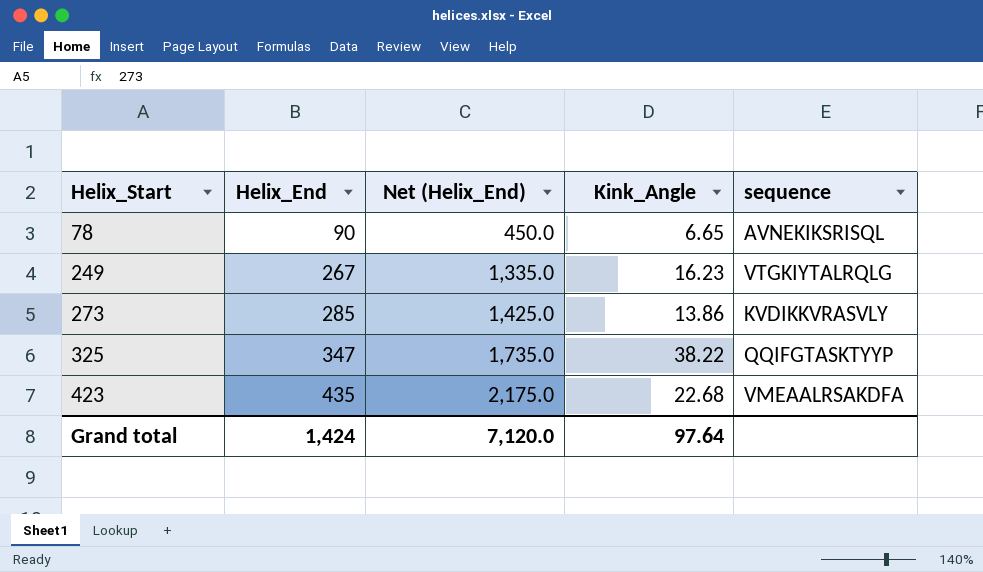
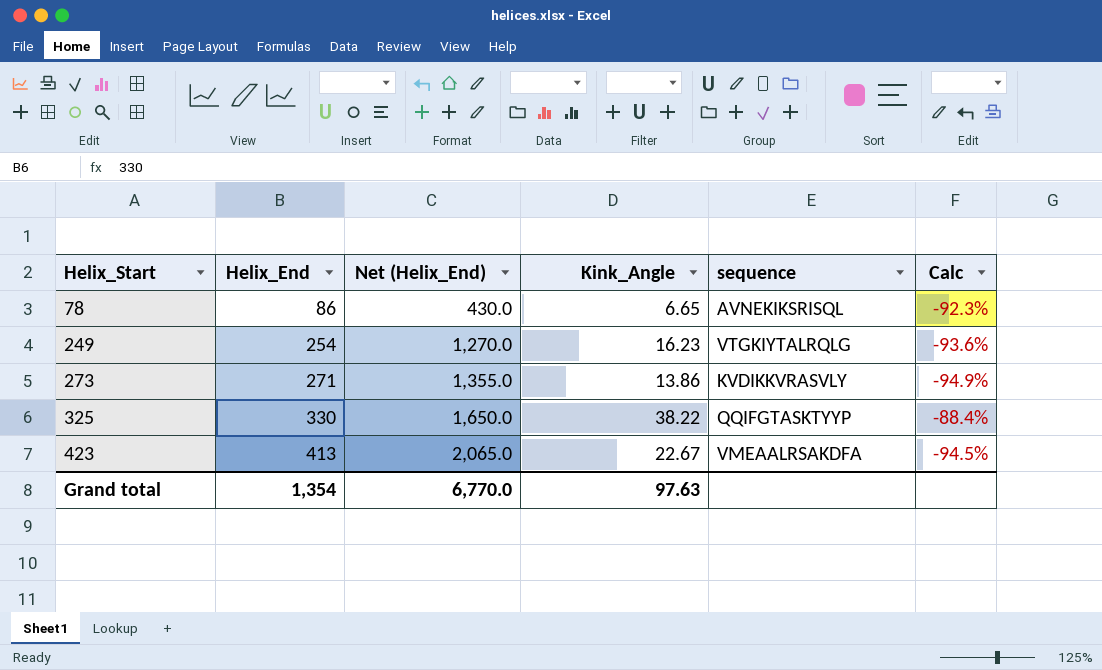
column Calc | formula: none -> ([Kink_Angle] - [Helix_End]) / [Helix_End]
78 | Helix_End: 90 -> 86
78 | Net (Helix_End): 450.0 -> 430.0
249 | Helix_End: 267 -> 254
249 | Net (Helix_End): 1,335.0 -> 1,270.0
273 | Helix_End: 285 -> 271
273 | Net (Helix_End): 1,425.0 -> 1,355.0
325 | Helix_End: 347 -> 330
325 | Net (Helix_End): 1,735.0 -> 1,650.0
423 | Helix_End: 435 -> 413
423 | Net (Helix_End): 2,175.0 -> 2,065.0
423 | Kink_Angle: 22.68 -> 22.67
Grand total | Helix_End: 1,424 -> 1,354
Grand total | Net (Helix_End): 7,120.0 -> 6,770.0
Grand total | Kink_Angle: 97.64 -> 97.63

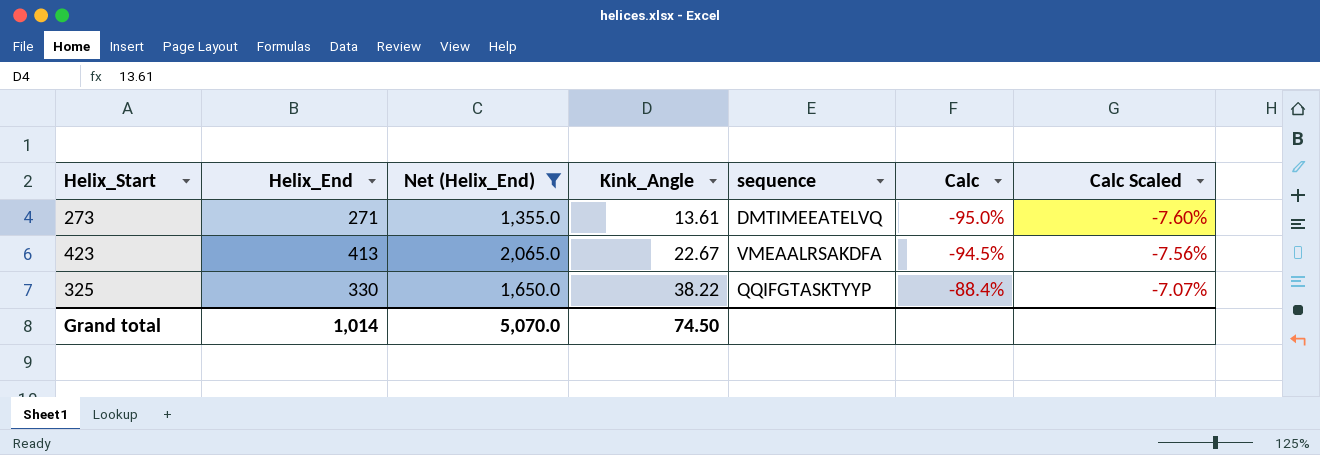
filter: none -> Net (Helix_End) >= 1,355.0
row order: Helix_Start ascending -> Kink_Angle ascending
column Calc Scaled | formula: none -> [Calc] * 0.08
273 | Kink_Angle: 13.86 -> 13.61
273 | sequence: KVDIKKVRASVLY -> DMTIMEEATELVQ
273 | Calc: -94.9% -> -95.0%
Grand total | Helix_End: 1,354 -> 1,014
Grand total | Net (Helix_End): 6,770.0 -> 5,070.0
Grand total | Kink_Angle: 97.63 -> 74.50

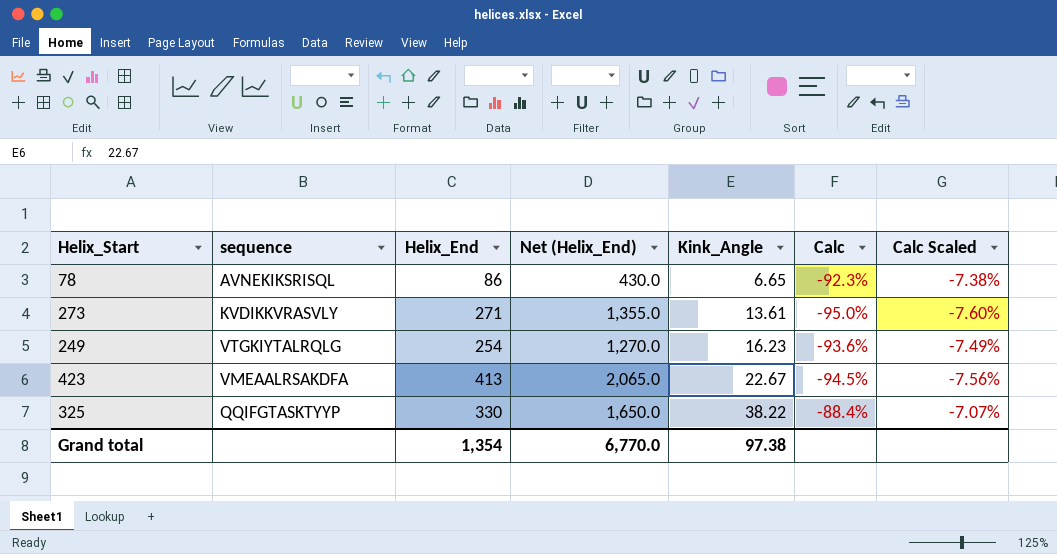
filter: Net (Helix_End) >= 1,355.0 -> none
column sequence | position: 5 -> 2
273 | sequence: DMTIMEEATELVQ -> KVDIKKVRASVLY
Grand total | Helix_End: 1,014 -> 1,354
Grand total | Net (Helix_End): 5,070.0 -> 6,770.0
Grand total | Kink_Angle: 74.50 -> 97.38

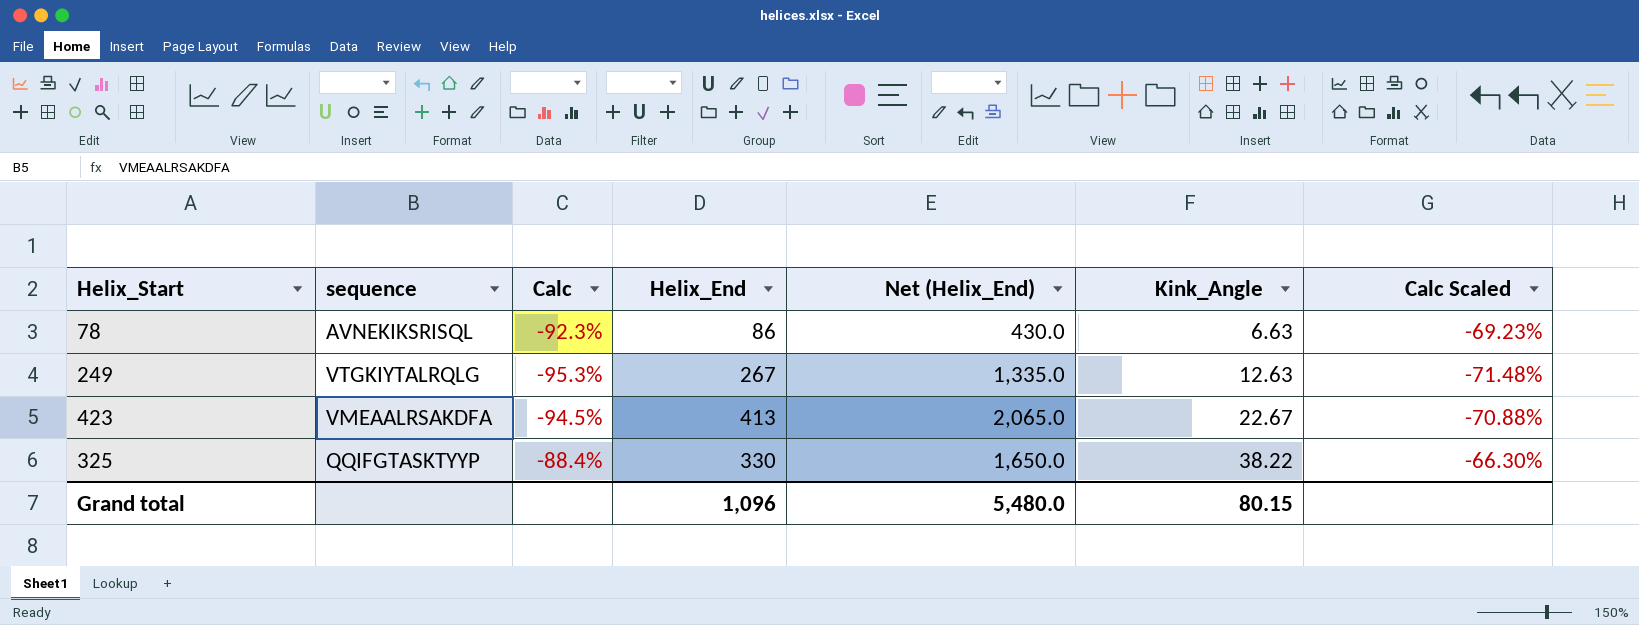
column Calc | position: 6 -> 3
column Calc Scaled | formula: [Calc] * 0.08 -> [Calc] * 0.75
row 273: KVDIKKVRASVLY | 271 | 1,355.0 | 13.61 | -95.0% | -7.60% -> none
78 | Kink_Angle: 6.65 -> 6.63
249 | Calc: -93.6% -> -95.3%
249 | Helix_End: 254 -> 267
249 | Net (Helix_End): 1,270.0 -> 1,335.0
249 | Kink_Angle: 16.23 -> 12.63
Grand total | Helix_End: 1,354 -> 1,096
Grand total | Net (Helix_End): 6,770.0 -> 5,480.0
Grand total | Kink_Angle: 97.38 -> 80.15

